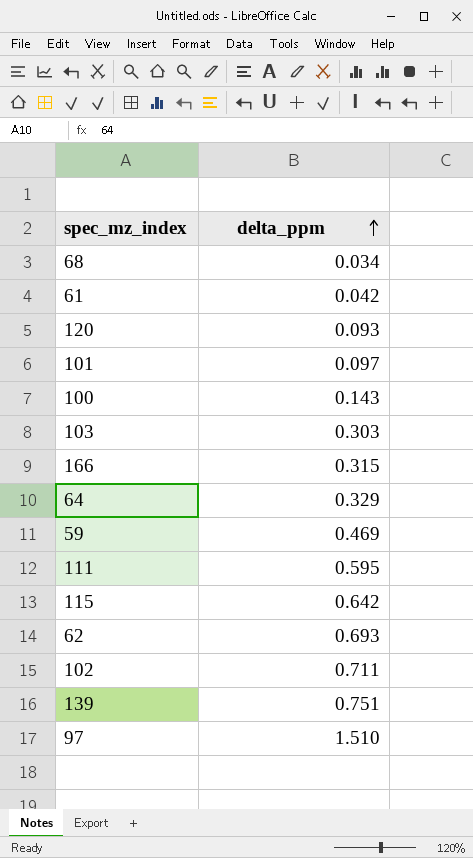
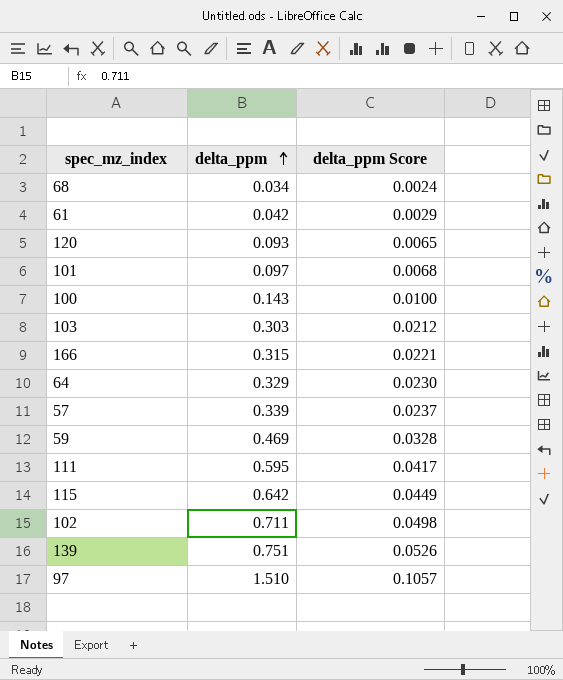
column delta_ppm Score | formula: none -> [delta_ppm] * 0.07
row 62: 0.693 -> none
row 57: none -> 0.339 | 0.0237

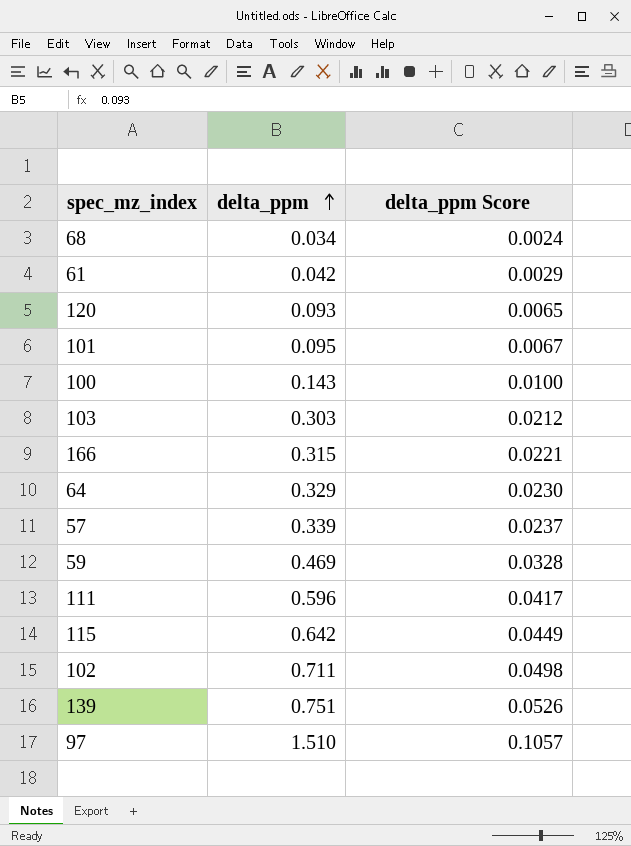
101 | delta_ppm: 0.097 -> 0.095
101 | delta_ppm Score: 0.0068 -> 0.0067
111 | delta_ppm: 0.595 -> 0.596

